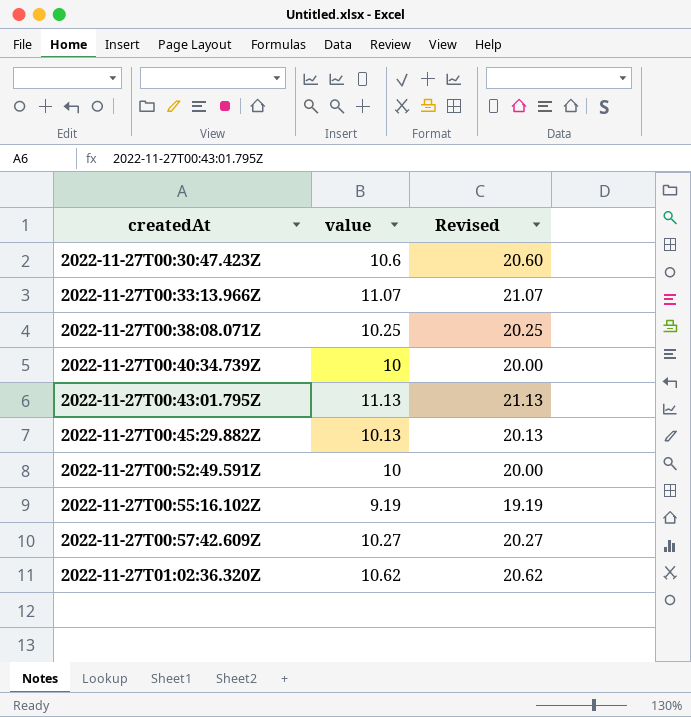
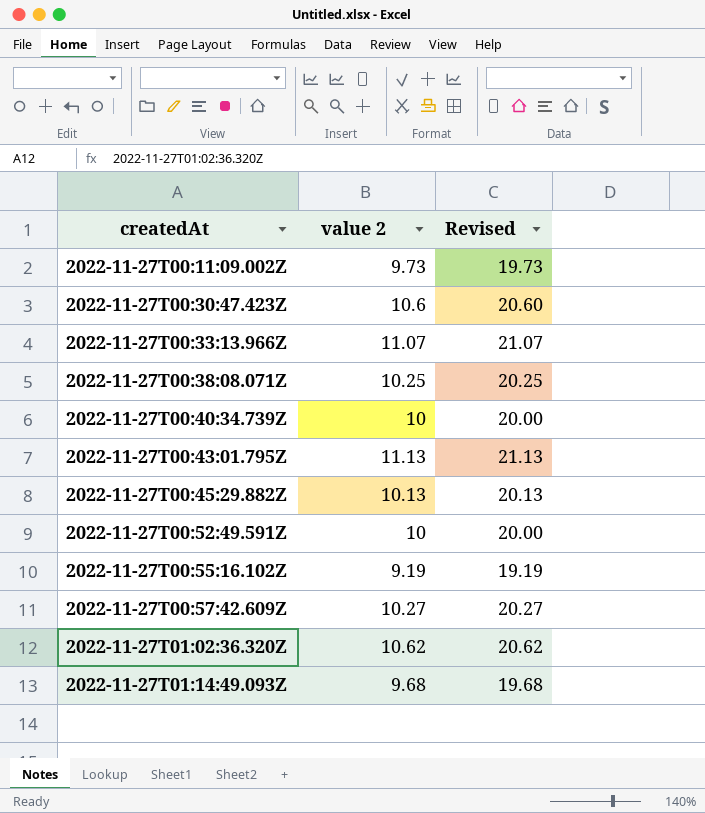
column name: value -> value 2
row 2022-11-27T00:11:09.002Z: none -> 9.73 | 19.73
row 2022-11-27T01:14:49.093Z: none -> 9.68 | 19.68

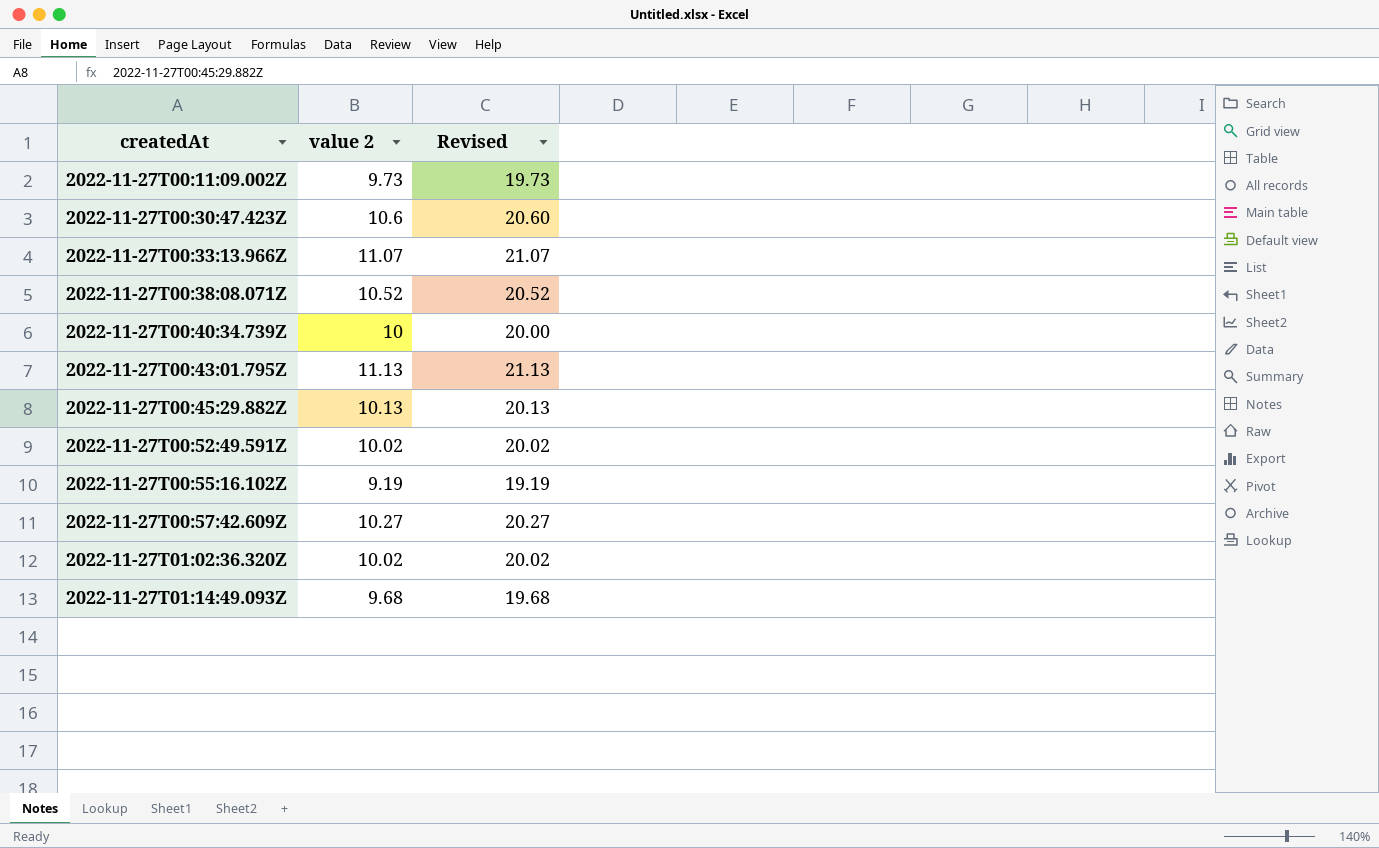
2022-11-27T00:38:08.071Z | value 2: 10.25 -> 10.52
2022-11-27T00:38:08.071Z | Revised: 20.25 -> 20.52
2022-11-27T00:52:49.591Z | value 2: 10 -> 10.02
2022-11-27T00:52:49.591Z | Revised: 20.00 -> 20.02
2022-11-27T01:02:36.320Z | value 2: 10.62 -> 10.02
2022-11-27T01:02:36.320Z | Revised: 20.62 -> 20.02

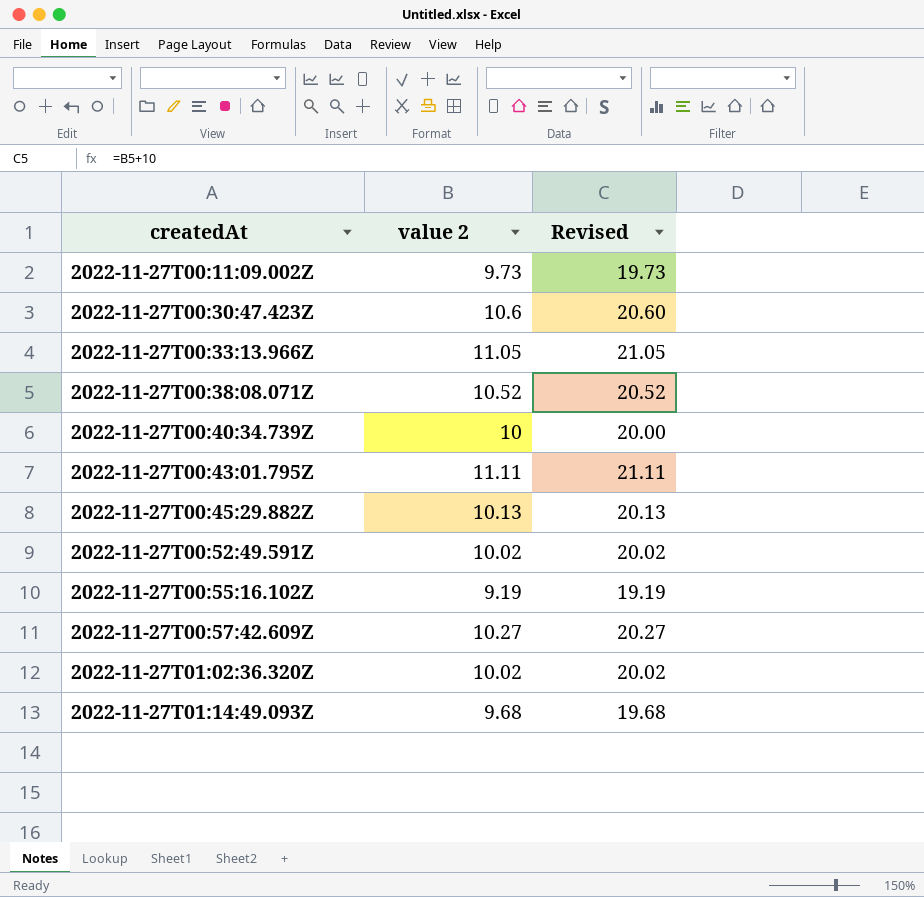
2022-11-27T00:33:13.966Z | value 2: 11.07 -> 11.05
2022-11-27T00:33:13.966Z | Revised: 21.07 -> 21.05
2022-11-27T00:43:01.795Z | value 2: 11.13 -> 11.11
2022-11-27T00:43:01.795Z | Revised: 21.13 -> 21.11

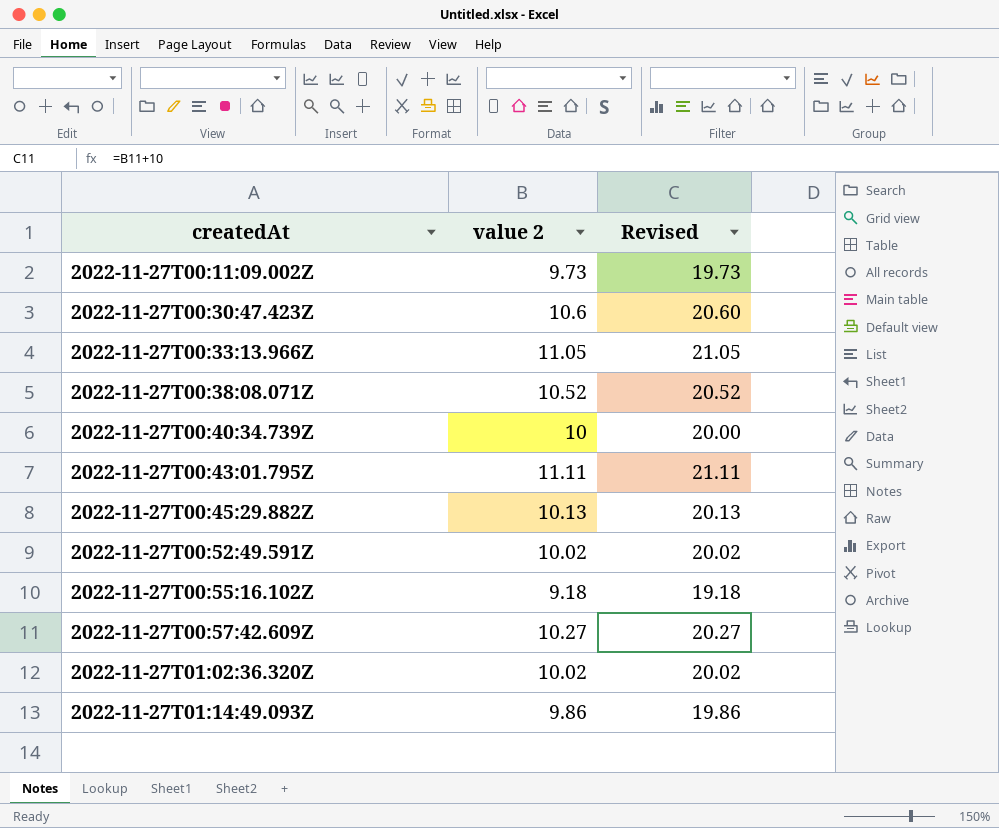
2022-11-27T00:55:16.102Z | value 2: 9.19 -> 9.18
2022-11-27T00:55:16.102Z | Revised: 19.19 -> 19.18
2022-11-27T01:14:49.093Z | value 2: 9.68 -> 9.86
2022-11-27T01:14:49.093Z | Revised: 19.68 -> 19.86

